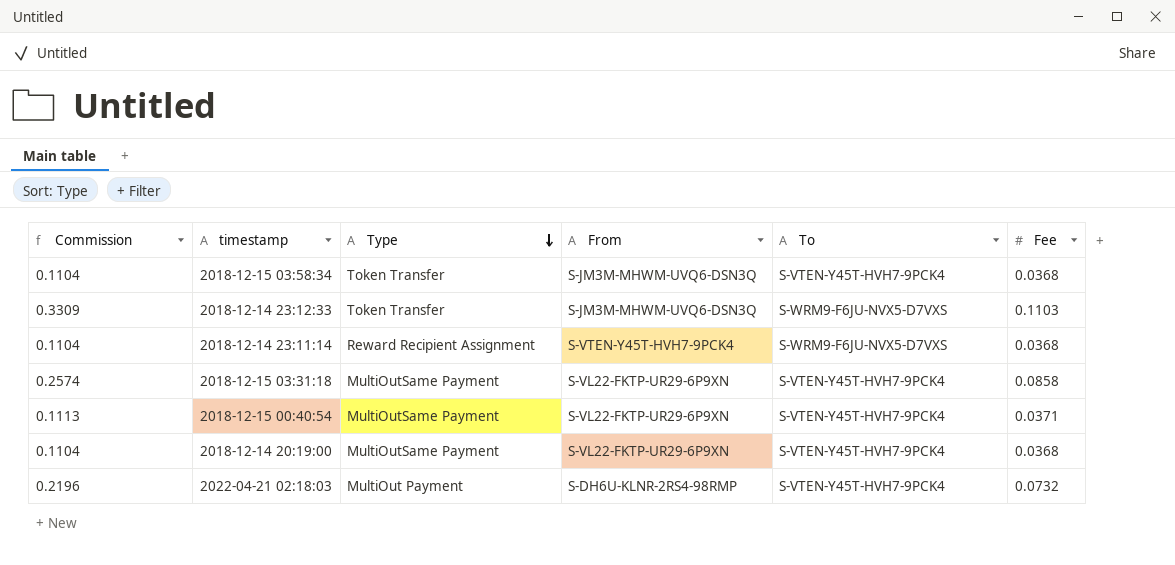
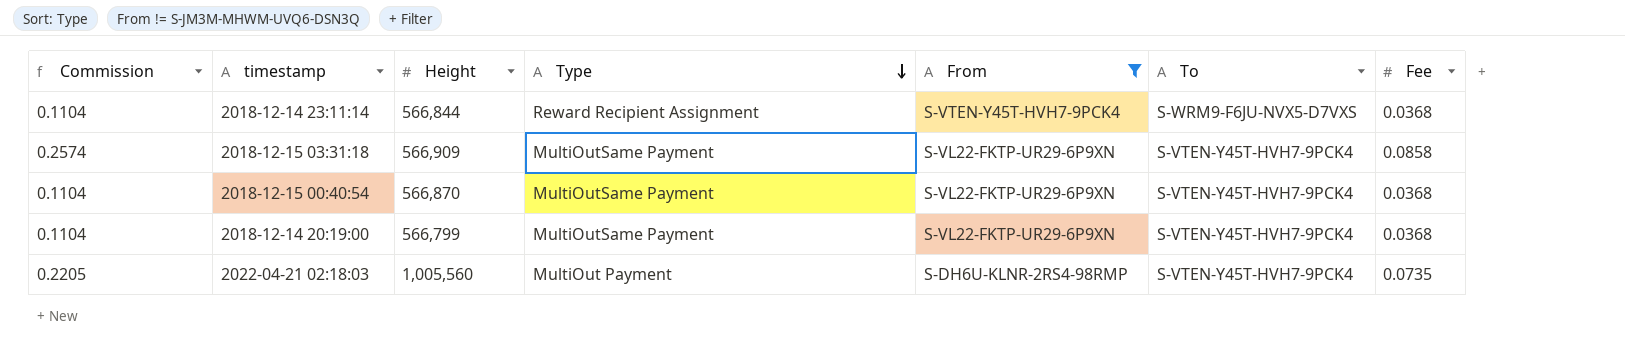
filter: none -> From != S-JM3M-MHWM-UVQ6-DSN3Q
column Height | position: none -> 3
2018-12-15 00:40:54 | Commission: 0.1113 -> 0.1104
2018-12-15 00:40:54 | Fee: 0.0371 -> 0.0368
2022-04-21 02:18:03 | Commission: 0.2196 -> 0.2205
2022-04-21 02:18:03 | Fee: 0.0732 -> 0.0735

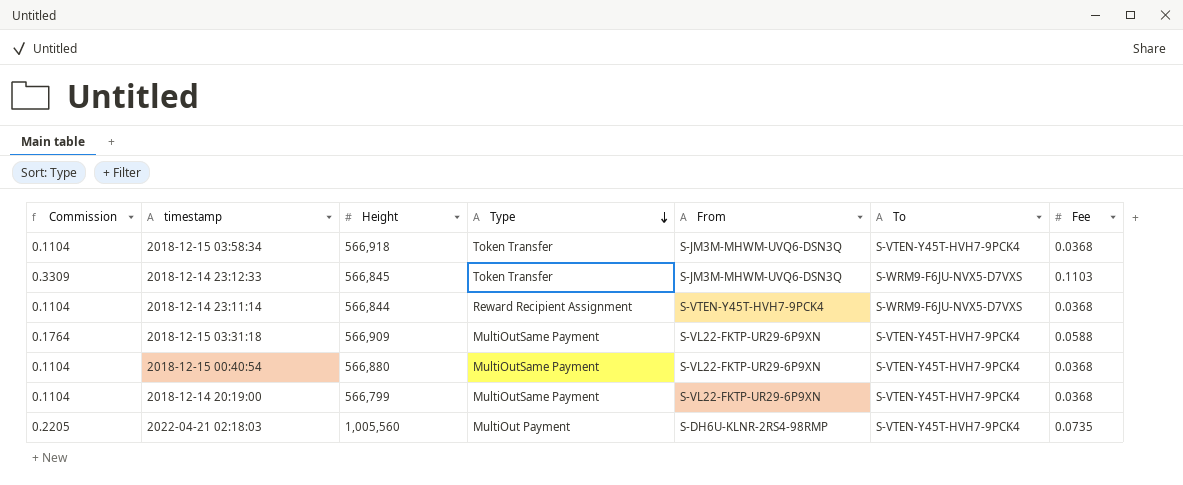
filter: From != S-JM3M-MHWM-UVQ6-DSN3Q -> none
2018-12-15 03:31:18 | Commission: 0.2574 -> 0.1764
2018-12-15 03:31:18 | Fee: 0.0858 -> 0.0588
2018-12-15 00:40:54 | Height: 566,870 -> 566,880

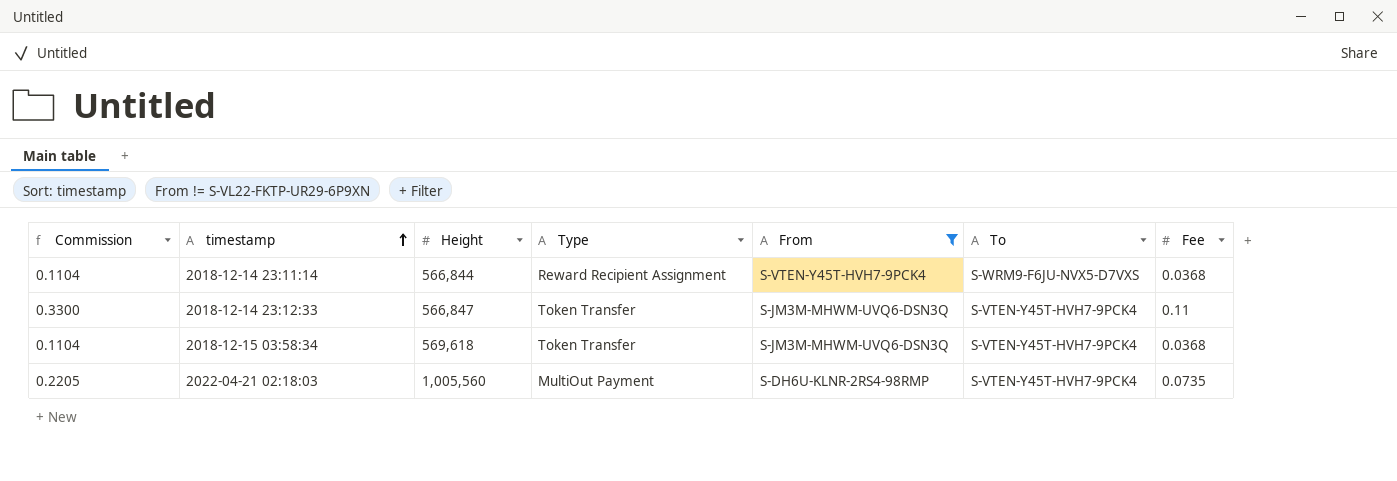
filter: none -> From != S-VL22-FKTP-UR29-6P9XN
row order: Type descending -> timestamp ascending
2018-12-14 23:12:33 | Commission: 0.3309 -> 0.3300
2018-12-14 23:12:33 | Height: 566,845 -> 566,847
2018-12-14 23:12:33 | To: S-WRM9-F6JU-NVX5-D7VXS -> S-VTEN-Y45T-HVH7-9PCK4
2018-12-14 23:12:33 | Fee: 0.1103 -> 0.11
2018-12-15 03:58:34 | Height: 566,918 -> 569,618

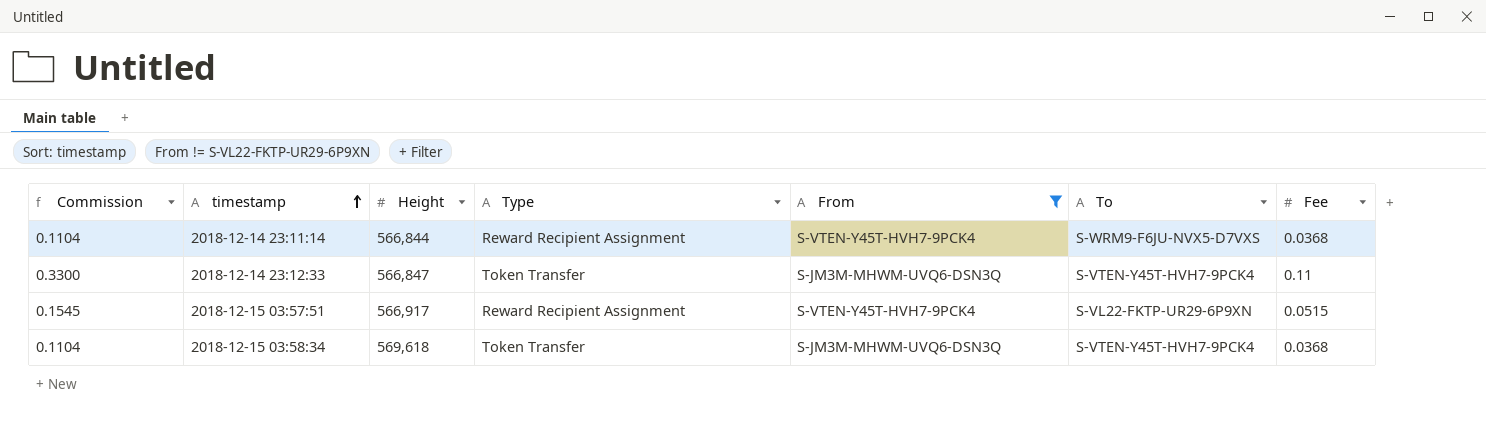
row 2022-04-21 02:18:03: 0.2205 | 1,005,560 | MultiOut Payment | S-DH6U-KLNR-2RS4-98RMP | S-VTEN-Y45T-HVH7-9PCK4 | 0.0735 -> none
row 2018-12-15 03:57:51: none -> 0.1545 | 566,917 | Reward Recipient Assignment | S-VTEN-Y45T-HVH7-9PCK4 | S-VL22-FKTP-UR29-6P9XN | 0.0515

